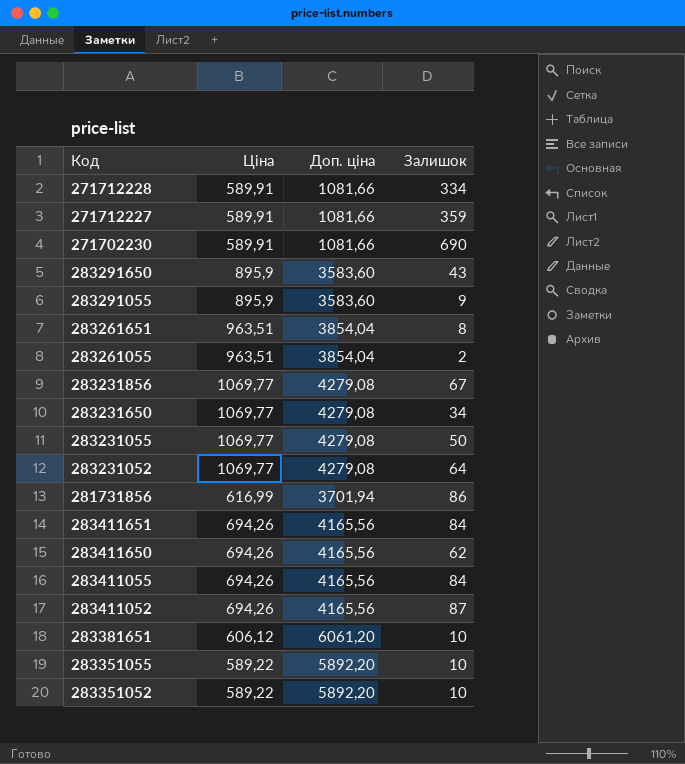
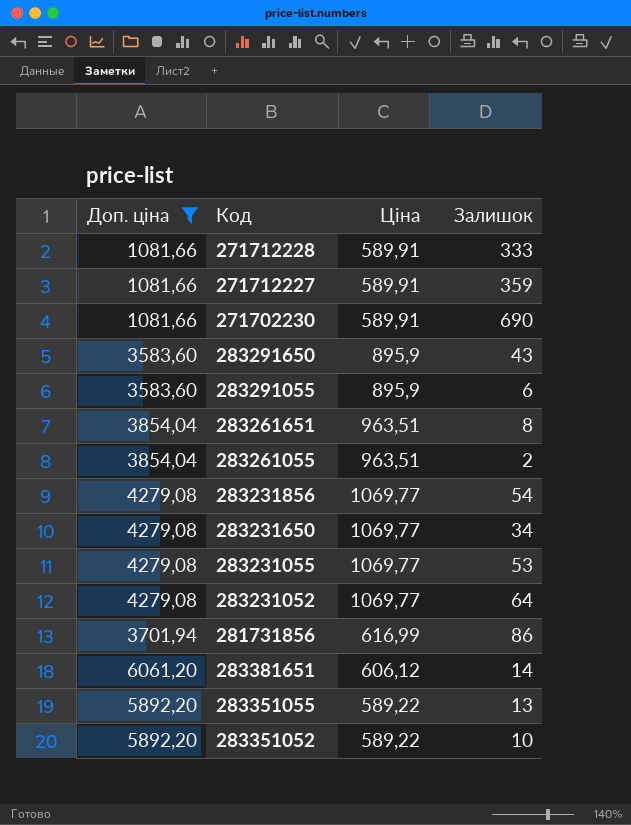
filter: none -> Доп. ціна != 4165,56
column Доп. ціна | position: 3 -> 1
271712228 | Залишок: 334 -> 333
283291055 | Залишок: 9 -> 6
283231856 | Залишок: 67 -> 54
283231055 | Залишок: 50 -> 53
283381651 | Залишок: 10 -> 14
283351055 | Залишок: 10 -> 13

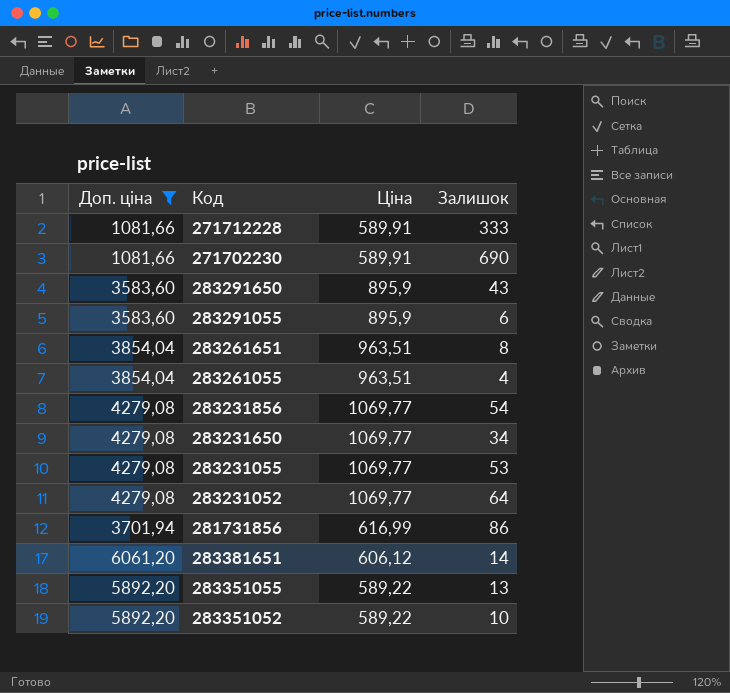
row 271712227: 1081,66 | 589,91 | 359 -> none
283261055 | Залишок: 2 -> 4

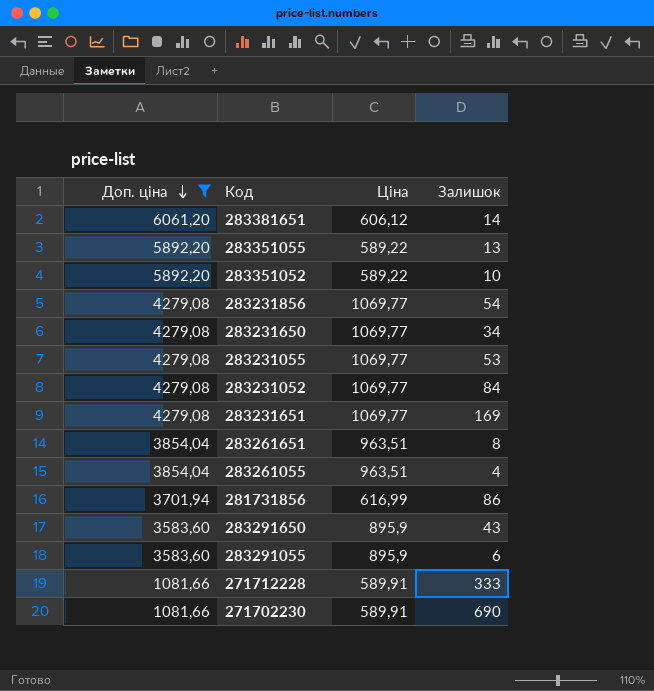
row order: none -> Доп. ціна descending
283231052 | Залишок: 64 -> 84
row 283231651: none -> 4279,08 | 1069,77 | 169

